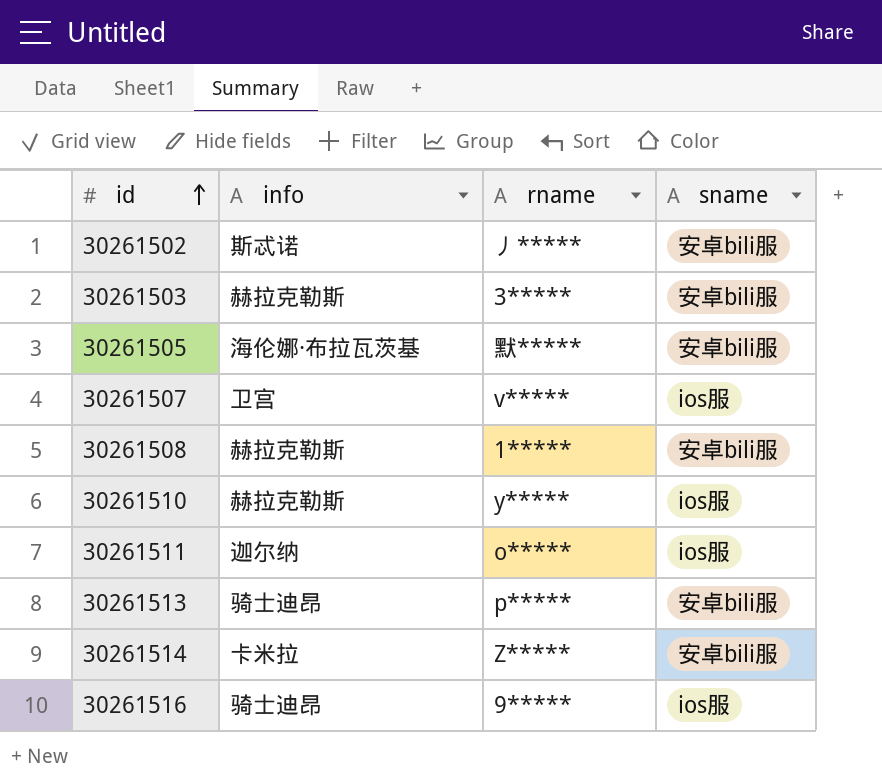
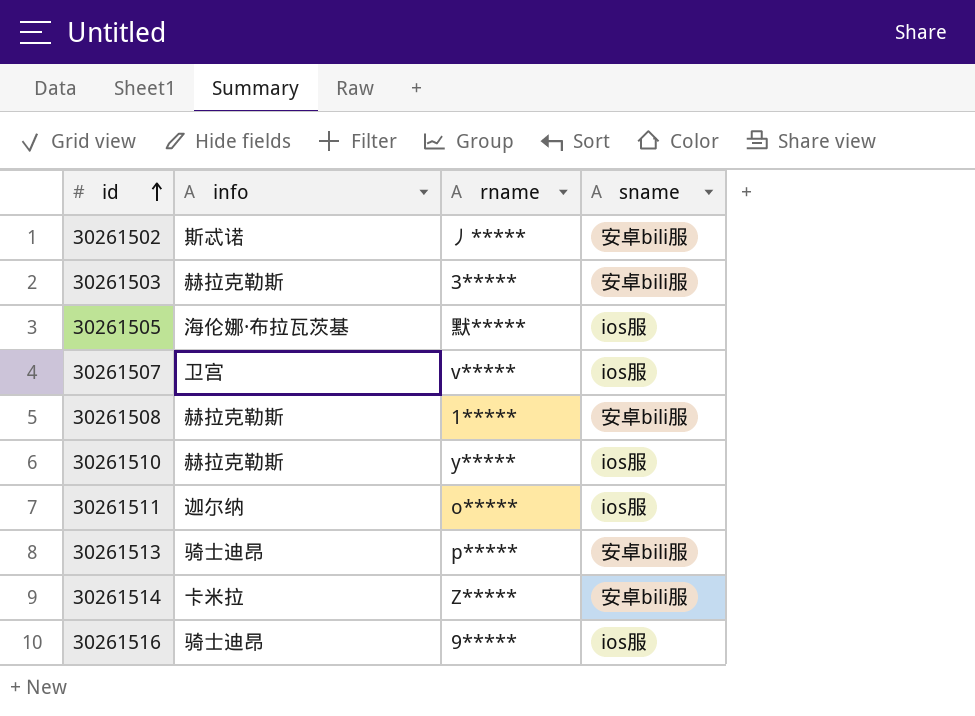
30261505 | sname: 安卓bili服 -> ios服

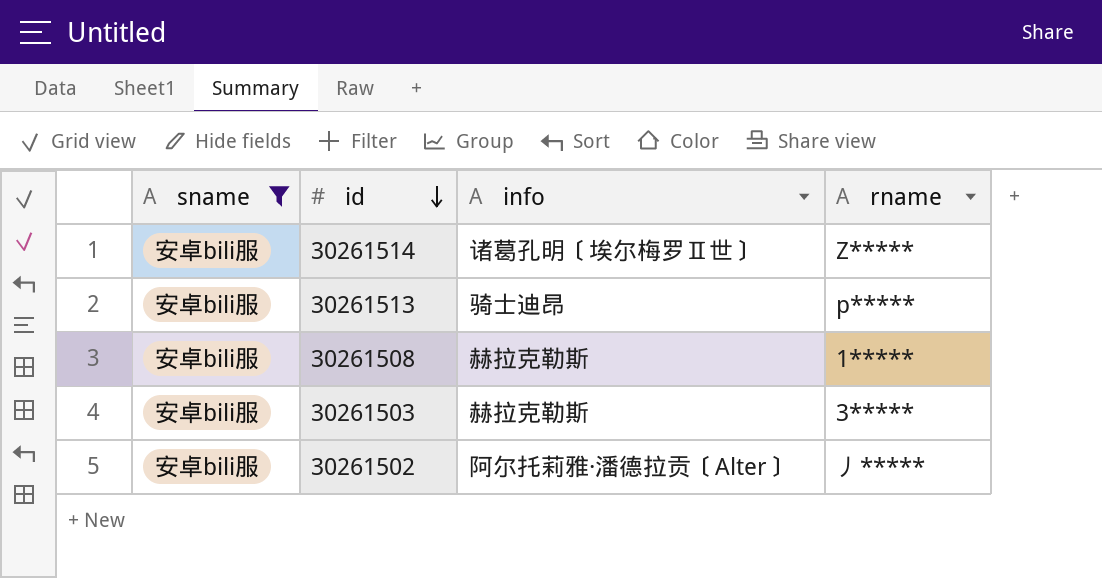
filter: none -> sname = 安卓bili服
row order: id ascending -> id descending
column sname | position: 4 -> 1
30261514 | info: 卡米拉 -> 诸葛孔明〔埃尔梅罗Ⅱ世〕
30261502 | info: 斯忒诺 -> 阿尔托莉雅·潘德拉贡〔Alter〕

